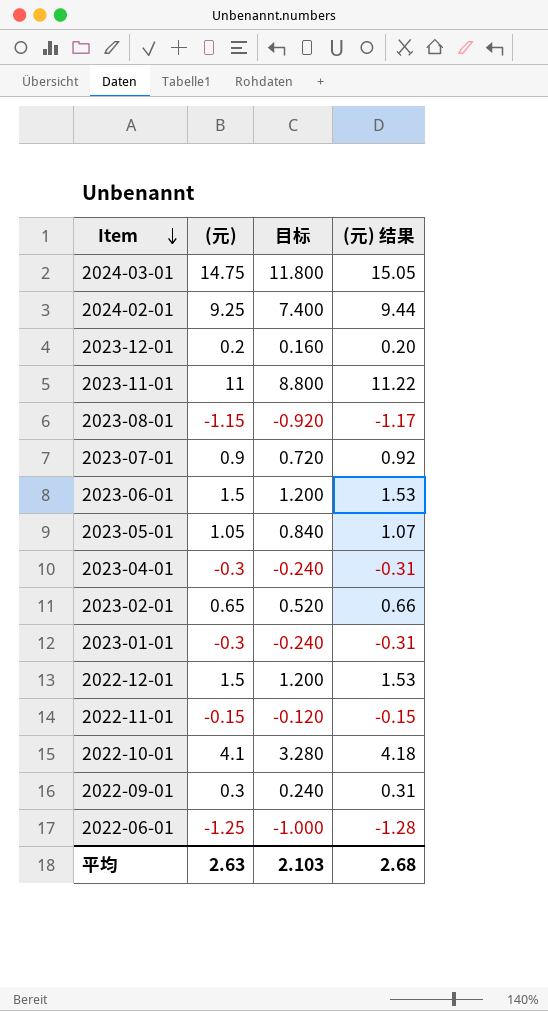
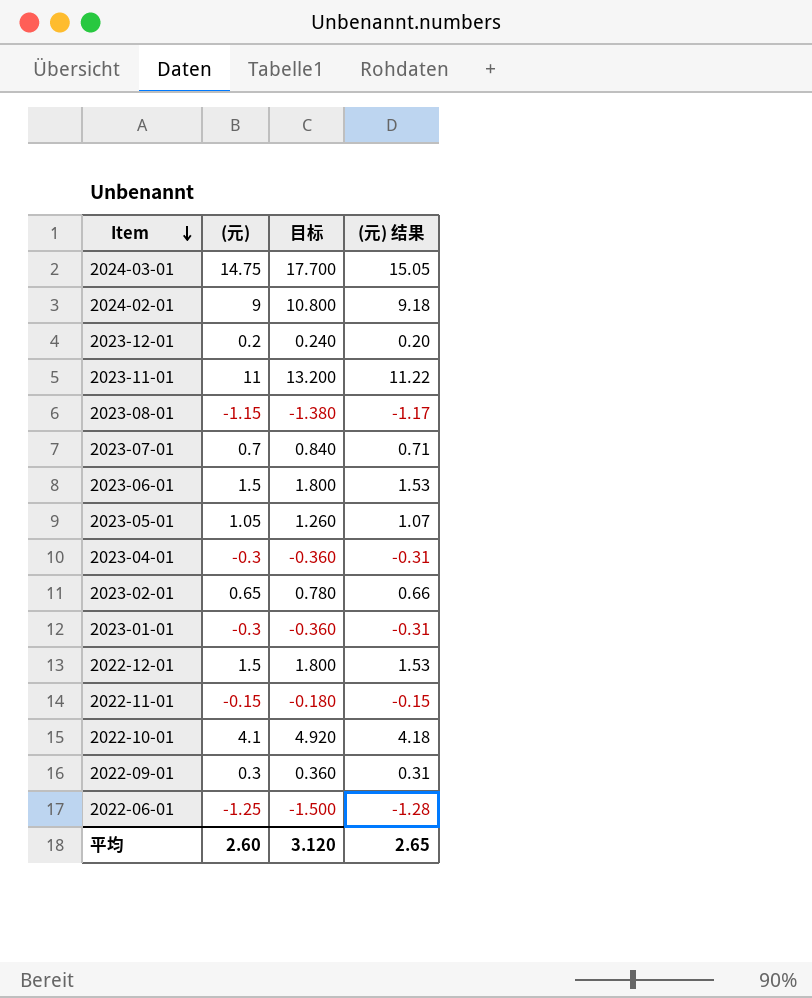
column 目标 | formula: [(元)] * 0.8 -> [(元)] * 1.2
2024-02-01 | (元): 9.25 -> 9
2024-02-01 | (元) 结果: 9.44 -> 9.18
2023-07-01 | (元): 0.9 -> 0.7
2023-07-01 | (元) 结果: 0.92 -> 0.71
平均 | (元): 2.63 -> 2.60
平均 | 目标: 2.103 -> 3.120
平均 | (元) 结果: 2.68 -> 2.65

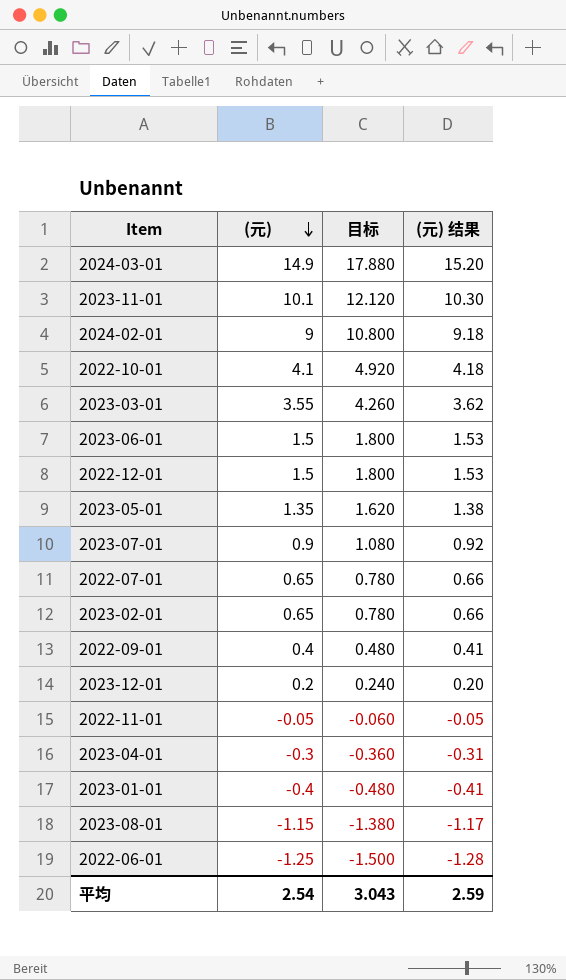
row order: Item descending -> (元) descending
2024-03-01 | (元): 14.75 -> 14.9
2024-03-01 | 目标: 17.700 -> 17.880
2024-03-01 | (元) 结果: 15.05 -> 15.20
2023-11-01 | (元): 11 -> 10.1
2023-11-01 | 目标: 13.200 -> 12.120
2023-11-01 | (元) 结果: 11.22 -> 10.30
row 2023-03-01: none -> 3.55 | 4.260 | 3.62
2023-05-01 | (元): 1.05 -> 1.35
2023-05-01 | 目标: 1.260 -> 1.620
2023-05-01 | (元) 结果: 1.07 -> 1.38
2023-07-01 | (元): 0.7 -> 0.9
2023-07-01 | 目标: 0.840 -> 1.080
2023-07-01 | (元) 结果: 0.71 -> 0.92
row 2022-07-01: none -> 0.65 | 0.780 | 0.66
2022-09-01 | (元): 0.3 -> 0.4
2022-09-01 | 目标: 0.360 -> 0.480
2022-09-01 | (元) 结果: 0.31 -> 0.41
2022-11-01 | (元): -0.15 -> -0.05
2022-11-01 | 目标: -0.180 -> -0.060
2022-11-01 | (元) 结果: -0.15 -> -0.05
2023-01-01 | (元): -0.3 -> -0.4
2023-01-01 | 目标: -0.360 -> -0.480
2023-01-01 | (元) 结果: -0.31 -> -0.41
平均 | (元): 2.60 -> 2.54
平均 | 目标: 3.120 -> 3.043
平均 | (元) 结果: 2.65 -> 2.59

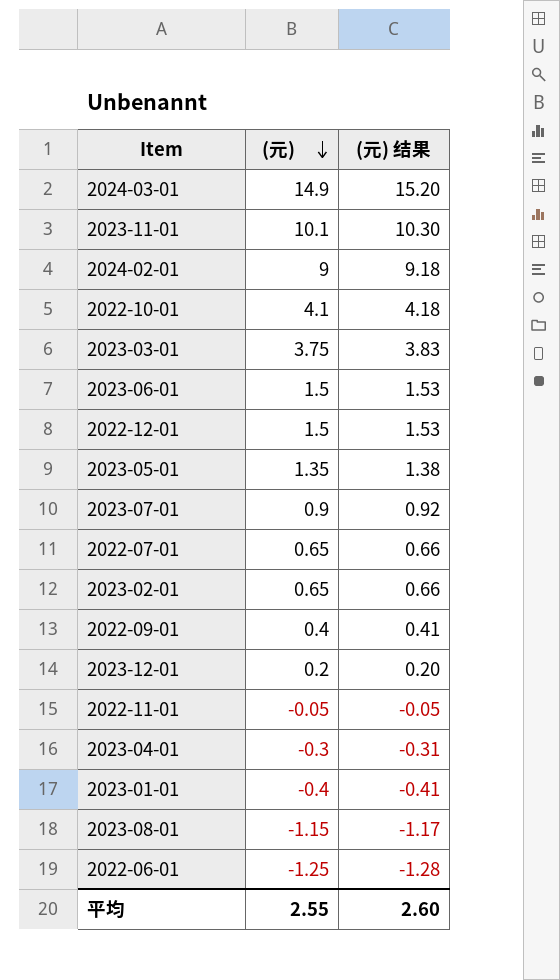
column 目标 | formula: [(元)] * 1.2 -> none
2023-03-01 | (元): 3.55 -> 3.75
2023-03-01 | (元) 结果: 3.62 -> 3.83
平均 | (元): 2.54 -> 2.55
平均 | (元) 结果: 2.59 -> 2.60

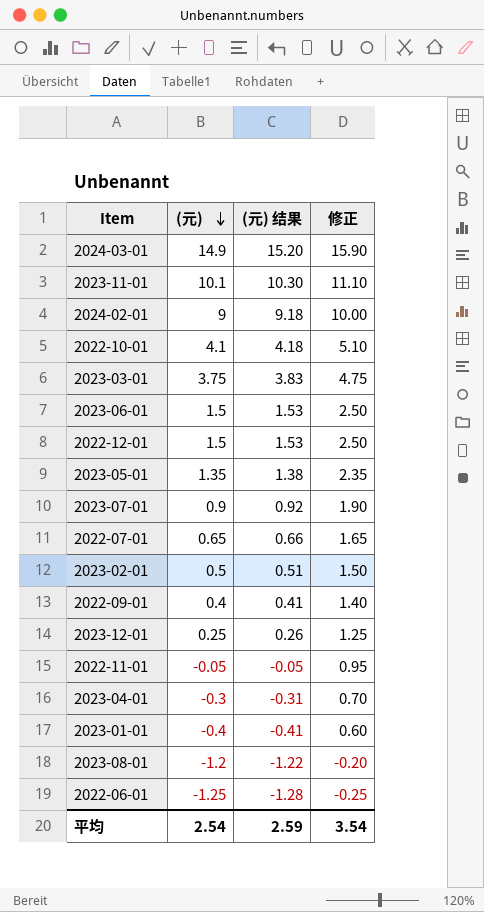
column 修正 | formula: none -> [(元)] + 1
2023-02-01 | (元): 0.65 -> 0.5
2023-02-01 | (元) 结果: 0.66 -> 0.51
2023-12-01 | (元): 0.2 -> 0.25
2023-12-01 | (元) 结果: 0.20 -> 0.26
2023-08-01 | (元): -1.15 -> -1.2
2023-08-01 | (元) 结果: -1.17 -> -1.22
平均 | (元): 2.55 -> 2.54
平均 | (元) 结果: 2.60 -> 2.59

